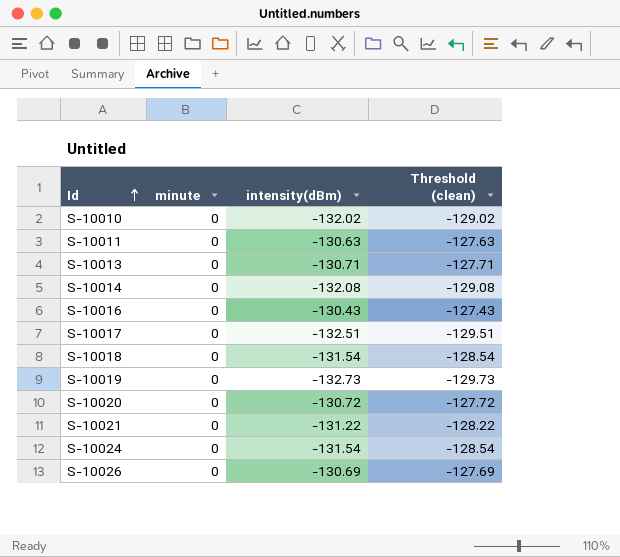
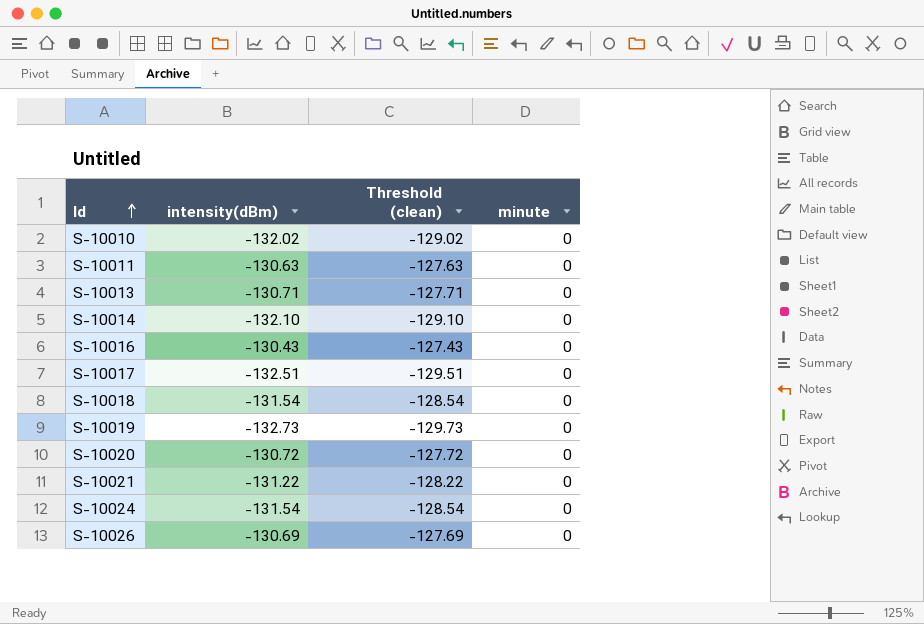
column minute | position: 2 -> 4
S-10014 | intensity(dBm): -132.08 -> -132.10
S-10014 | Threshold (clean): -129.08 -> -129.10

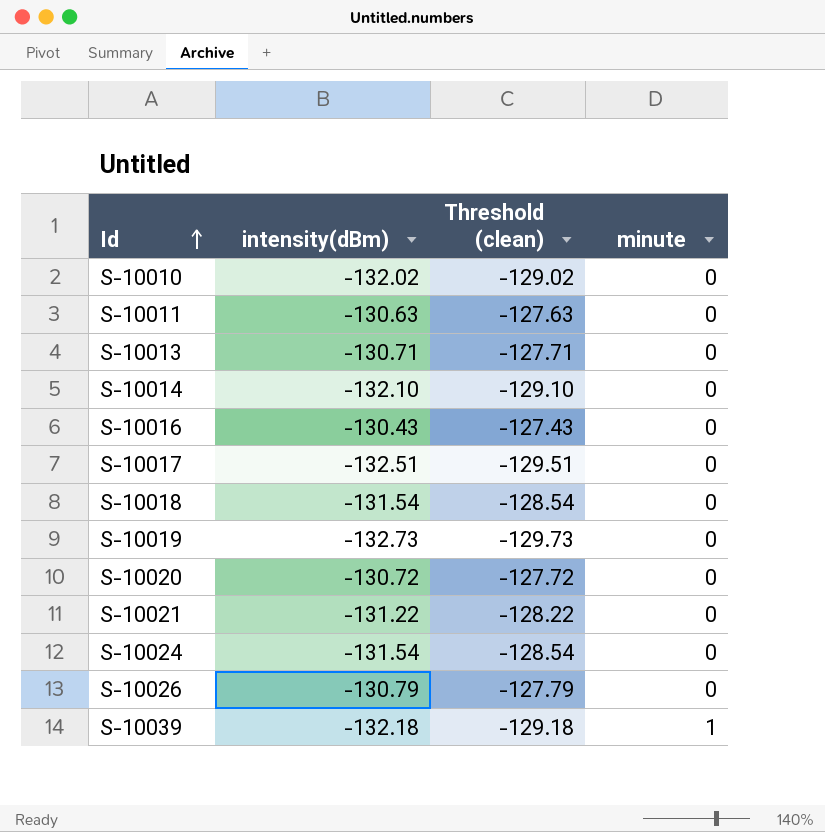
S-10026 | intensity(dBm): -130.69 -> -130.79
S-10026 | Threshold (clean): -127.69 -> -127.79
row S-10039: none -> -132.18 | -129.18 | 1

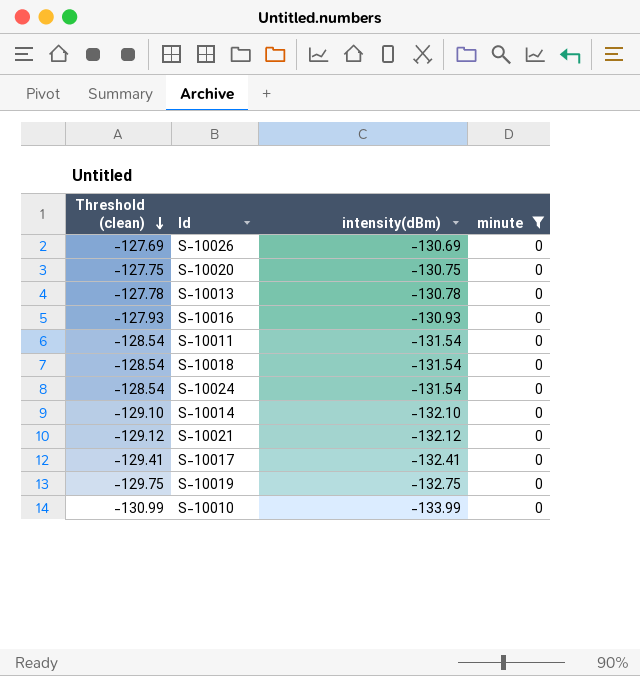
filter: none -> minute = 0
row order: Id ascending -> Threshold (clean) descending
column Threshold (clean) | position: 3 -> 1
S-10026 | Threshold (clean): -127.79 -> -127.69
S-10026 | intensity(dBm): -130.79 -> -130.69
S-10020 | Threshold (clean): -127.72 -> -127.75
S-10020 | intensity(dBm): -130.72 -> -130.75
S-10013 | Threshold (clean): -127.71 -> -127.78
S-10013 | intensity(dBm): -130.71 -> -130.78
S-10016 | Threshold (clean): -127.43 -> -127.93
S-10016 | intensity(dBm): -130.43 -> -130.93
S-10011 | Threshold (clean): -127.63 -> -128.54
S-10011 | intensity(dBm): -130.63 -> -131.54
S-10021 | Threshold (clean): -128.22 -> -129.12
S-10021 | intensity(dBm): -131.22 -> -132.12
S-10017 | Threshold (clean): -129.51 -> -129.41
S-10017 | intensity(dBm): -132.51 -> -132.41
S-10019 | Threshold (clean): -129.73 -> -129.75
S-10019 | intensity(dBm): -132.73 -> -132.75
S-10010 | Threshold (clean): -129.02 -> -130.99
S-10010 | intensity(dBm): -132.02 -> -133.99

